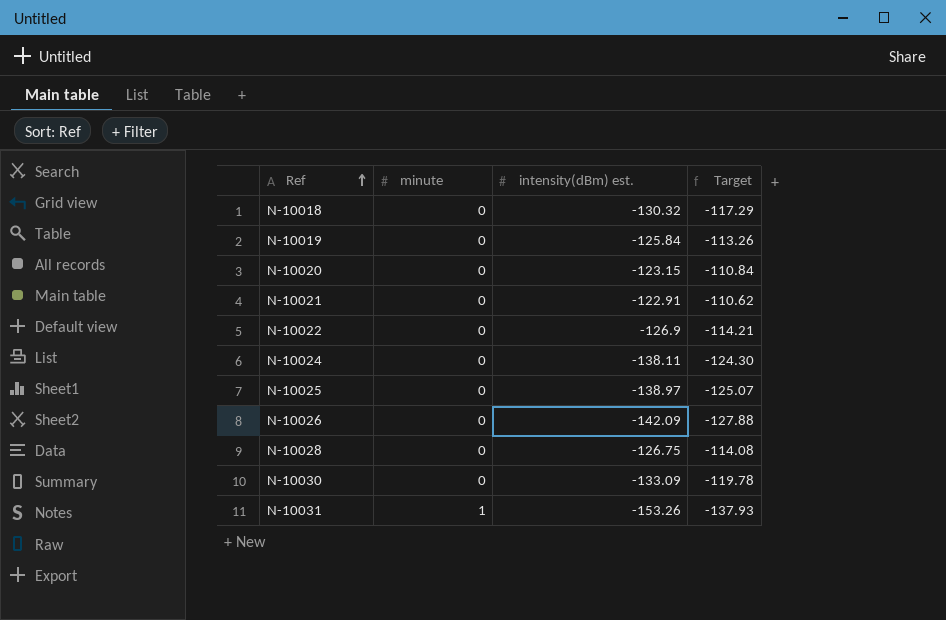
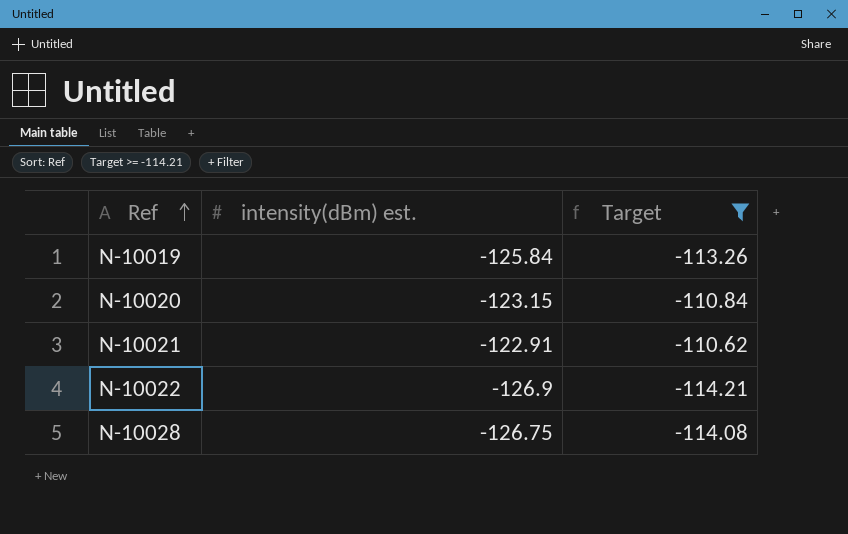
filter: none -> Target >= -114.21
column minute | position: 2 -> none

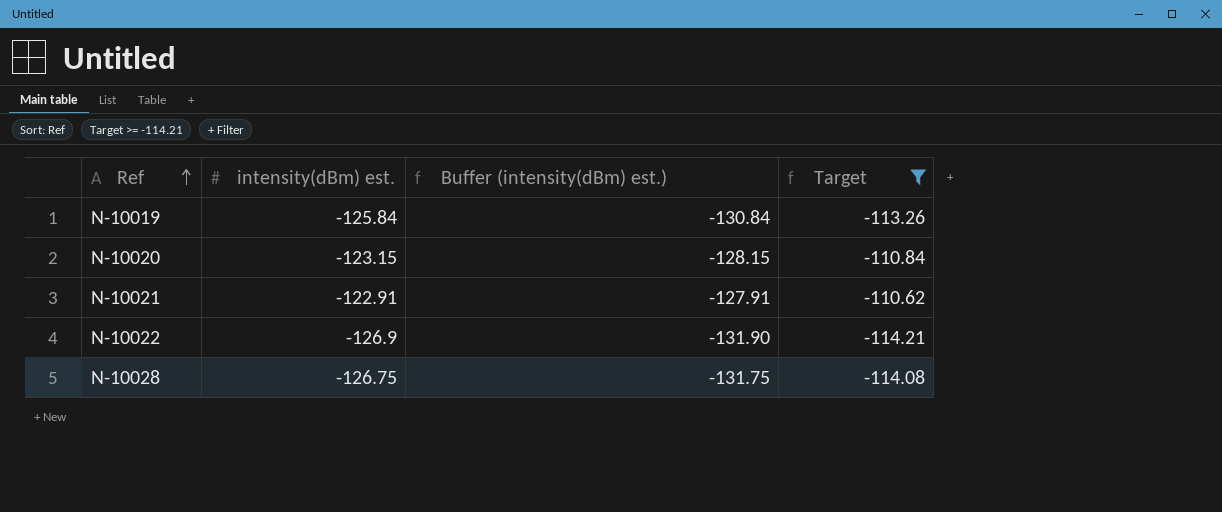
column Buffer (intensity(dBm) est.) | formula: none -> [intensity(dBm) est.] - 5

